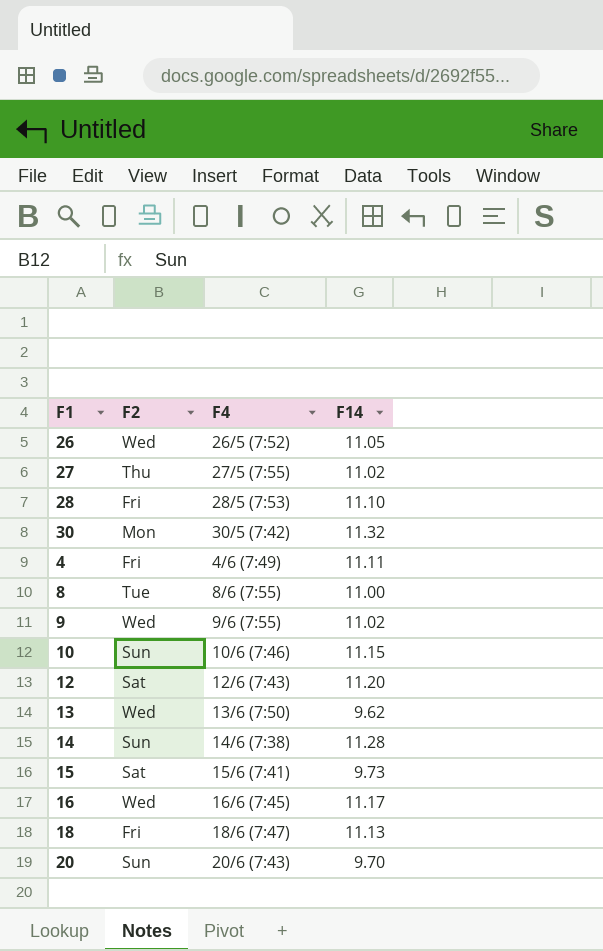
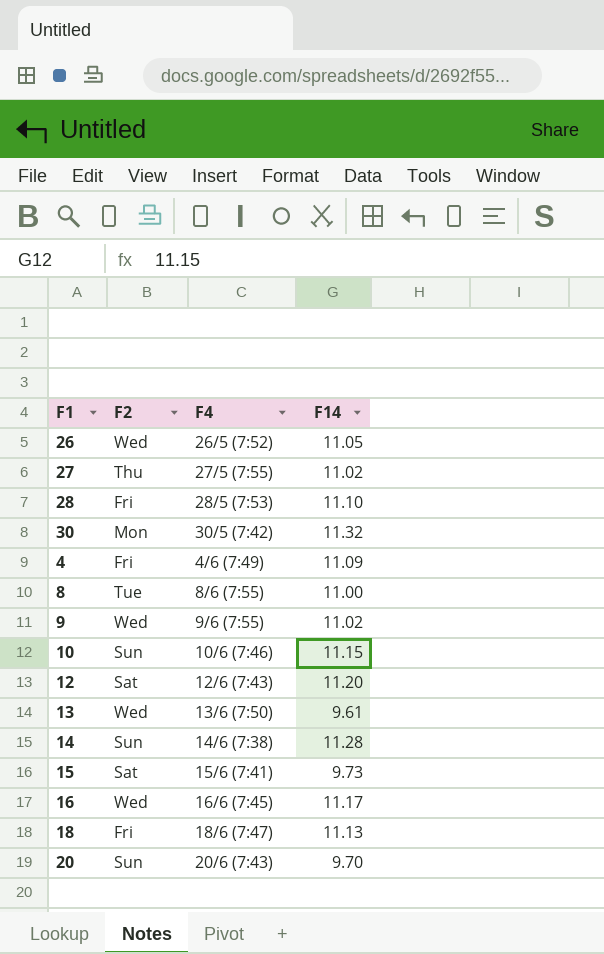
4 | F14: 11.11 -> 11.09
13 | F14: 9.62 -> 9.61

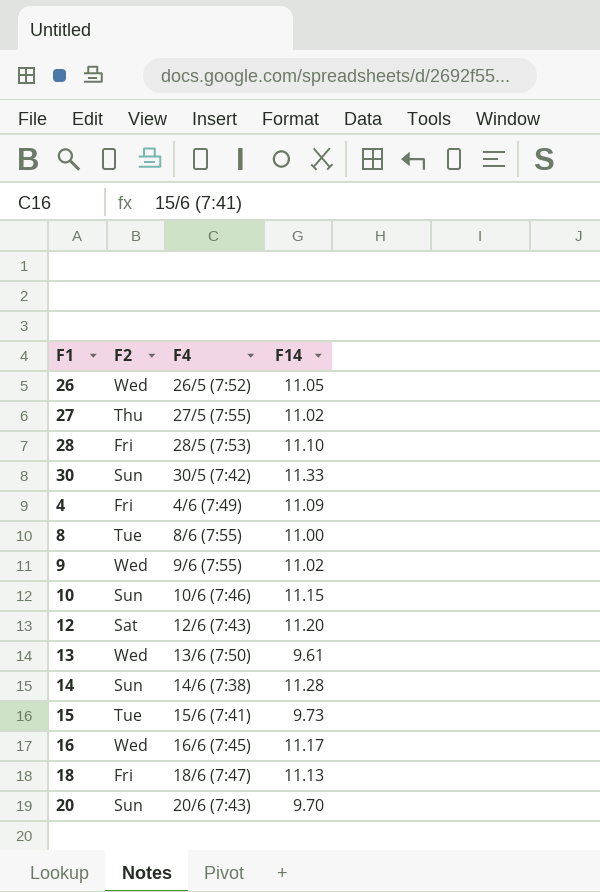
30 | F2: Mon -> Sun
30 | F14: 11.32 -> 11.33
15 | F2: Sat -> Tue

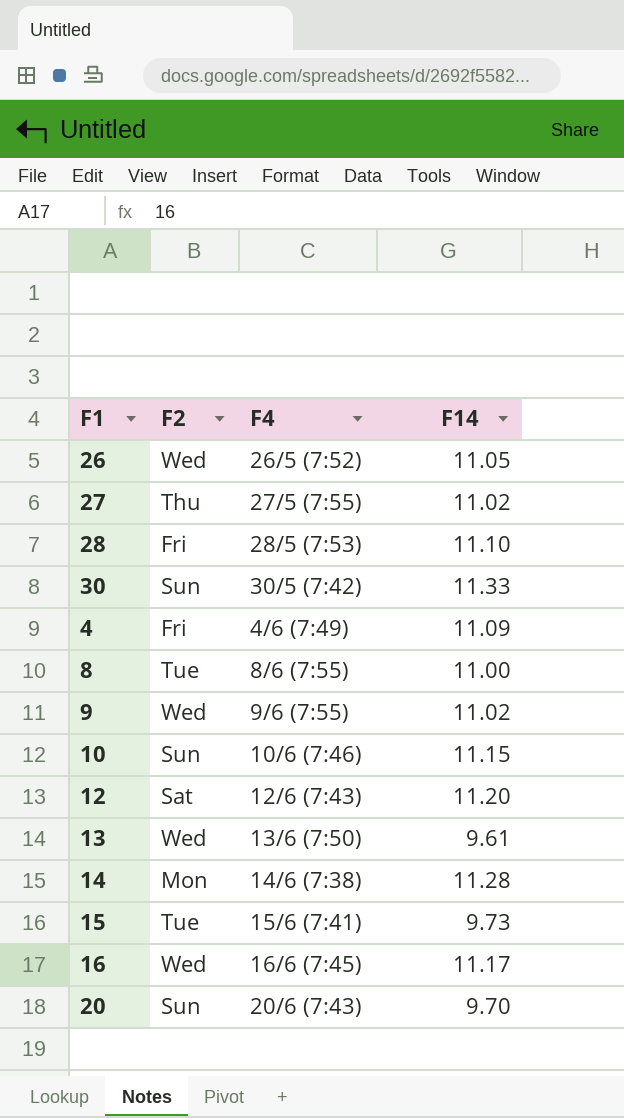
row 18: Fri | 18/6 (7:47) | 11.13 -> none
14 | F2: Sun -> Mon

